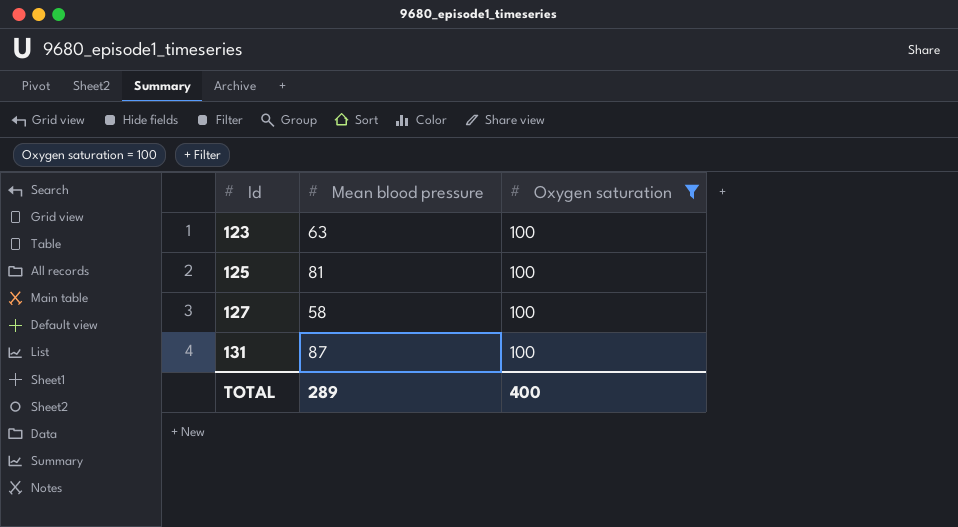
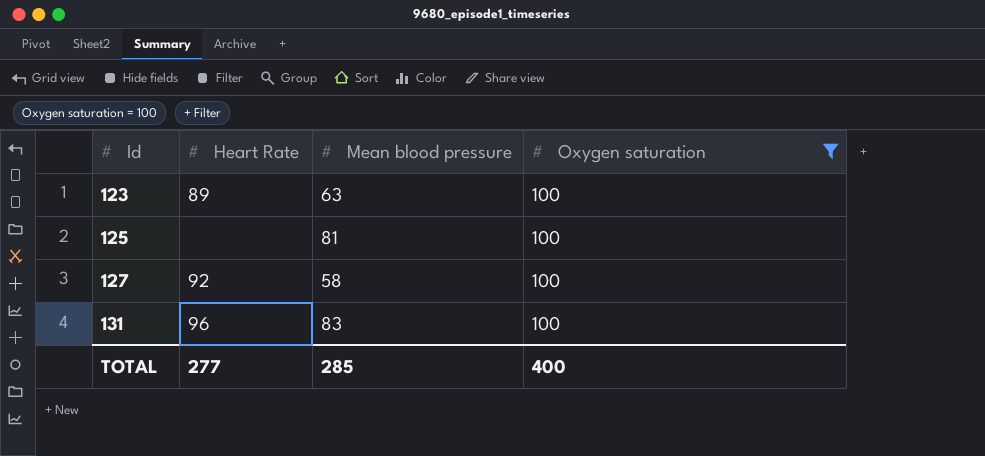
column Heart Rate | position: none -> 2
131 | Mean blood pressure: 87 -> 83
TOTAL | Mean blood pressure: 289 -> 285

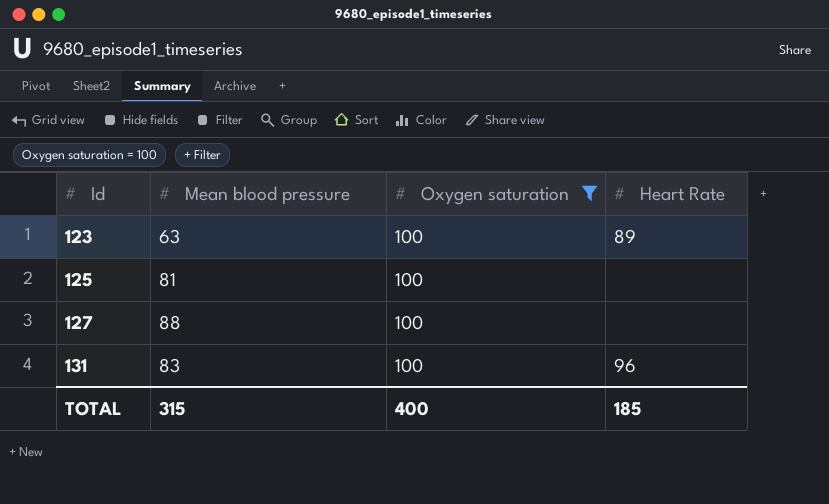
column Heart Rate | position: 2 -> 4
127 | Mean blood pressure: 58 -> 88
127 | Heart Rate: 92 -> none
TOTAL | Mean blood pressure: 285 -> 315
TOTAL | Heart Rate: 277 -> 185

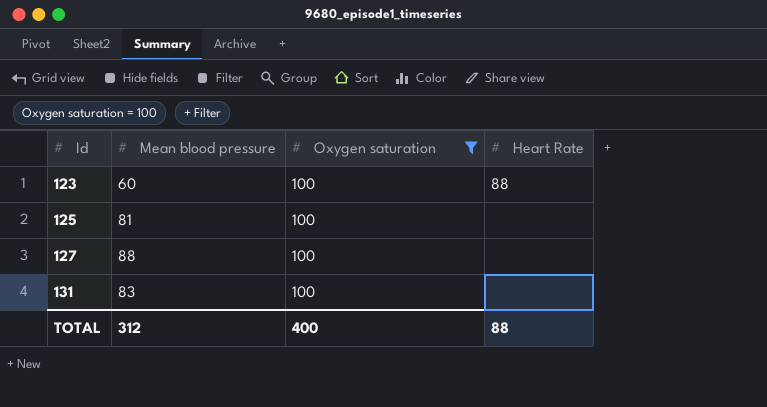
123 | Mean blood pressure: 63 -> 60
123 | Heart Rate: 89 -> 88
131 | Heart Rate: 96 -> none
TOTAL | Mean blood pressure: 315 -> 312
TOTAL | Heart Rate: 185 -> 88

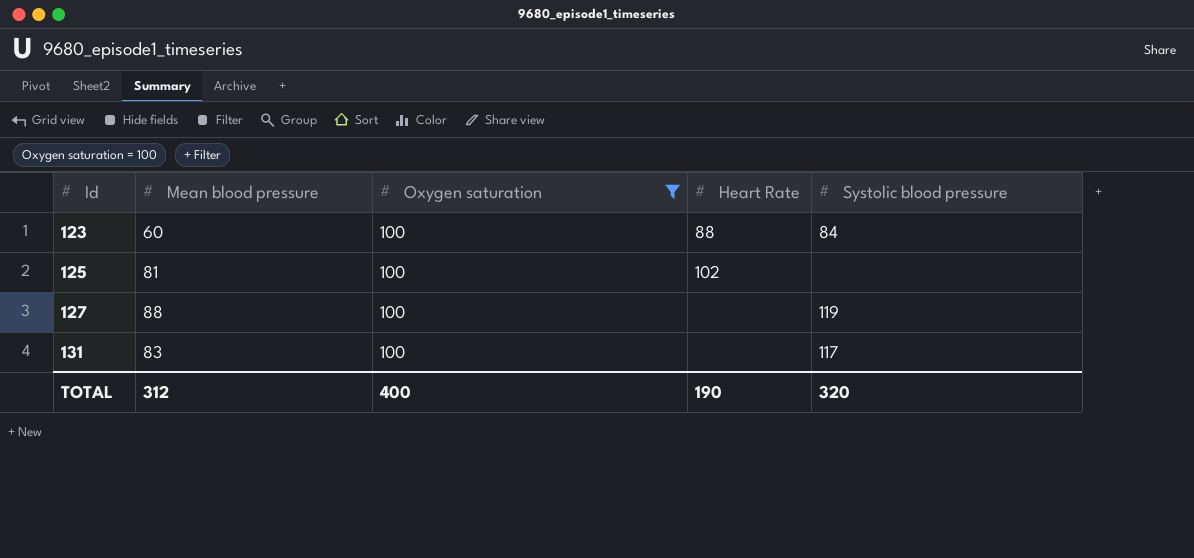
column Systolic blood pressure | position: none -> 5
125 | Heart Rate: none -> 102
TOTAL | Heart Rate: 88 -> 190

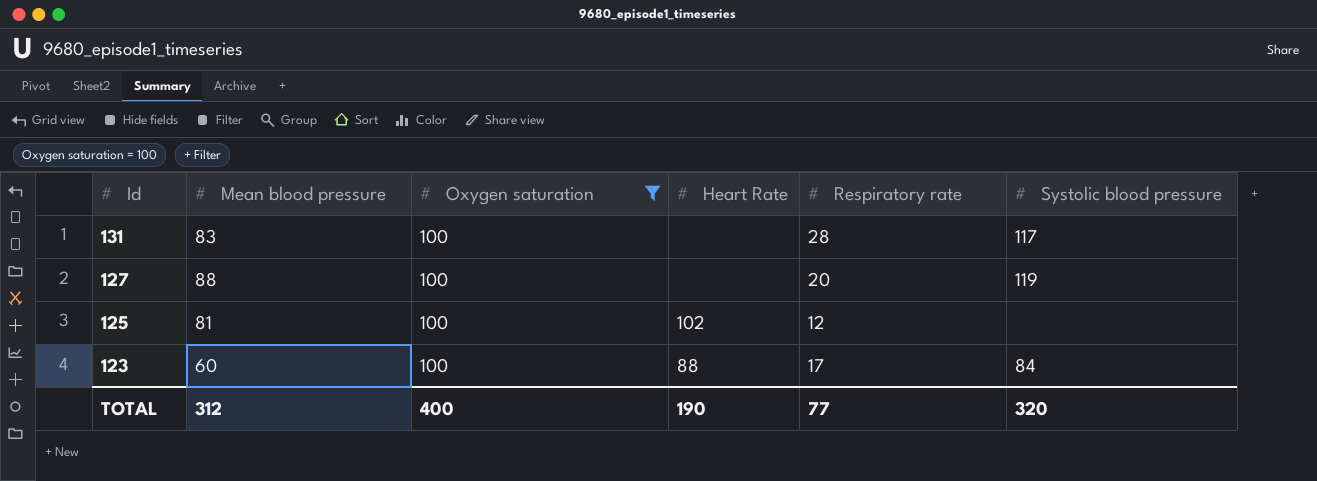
row order: Id ascending -> Id descending
column Respiratory rate | position: none -> 5

